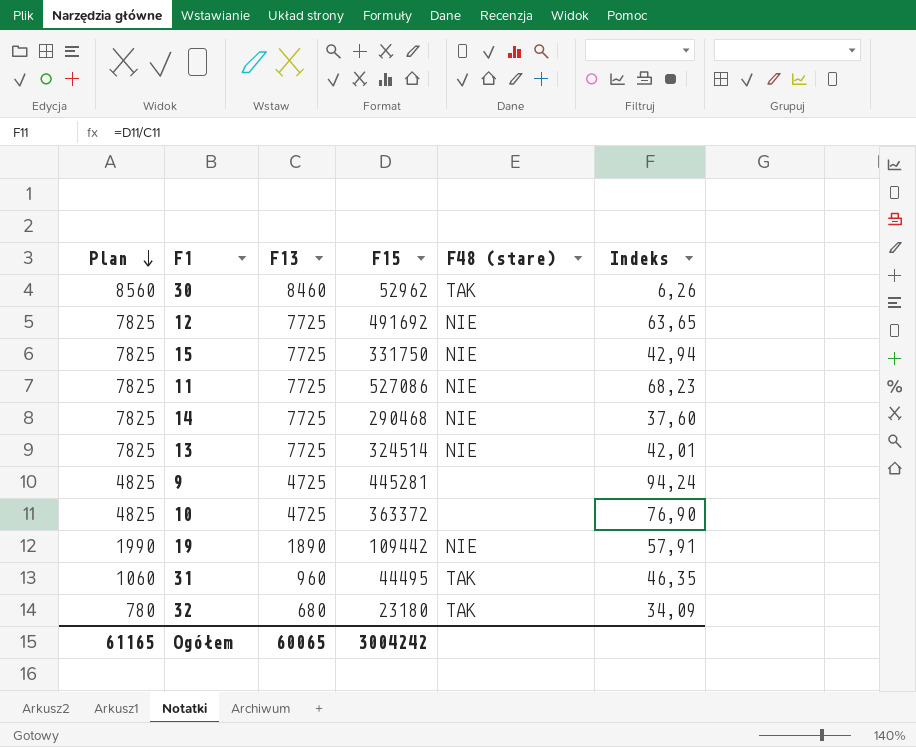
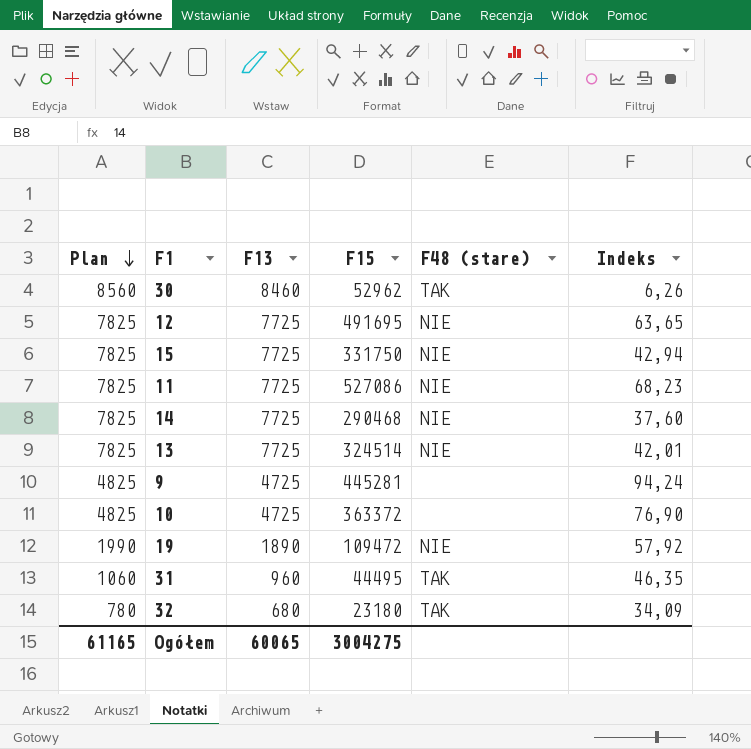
12 | F15: 491692 -> 491695
19 | F15: 109442 -> 109472
19 | Indeks: 57,91 -> 57,92
Ogółem | F15: 3004242 -> 3004275

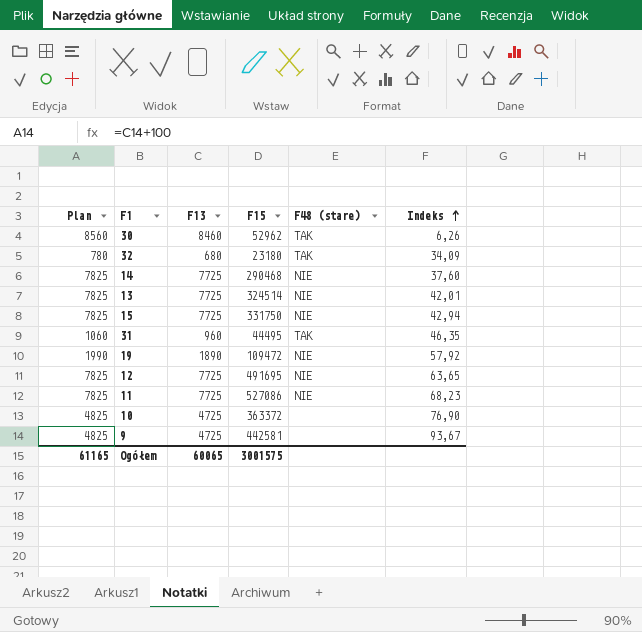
row order: Plan descending -> Indeks ascending
9 | F15: 445281 -> 442581
9 | Indeks: 94,24 -> 93,67
Ogółem | F15: 3004275 -> 3001575

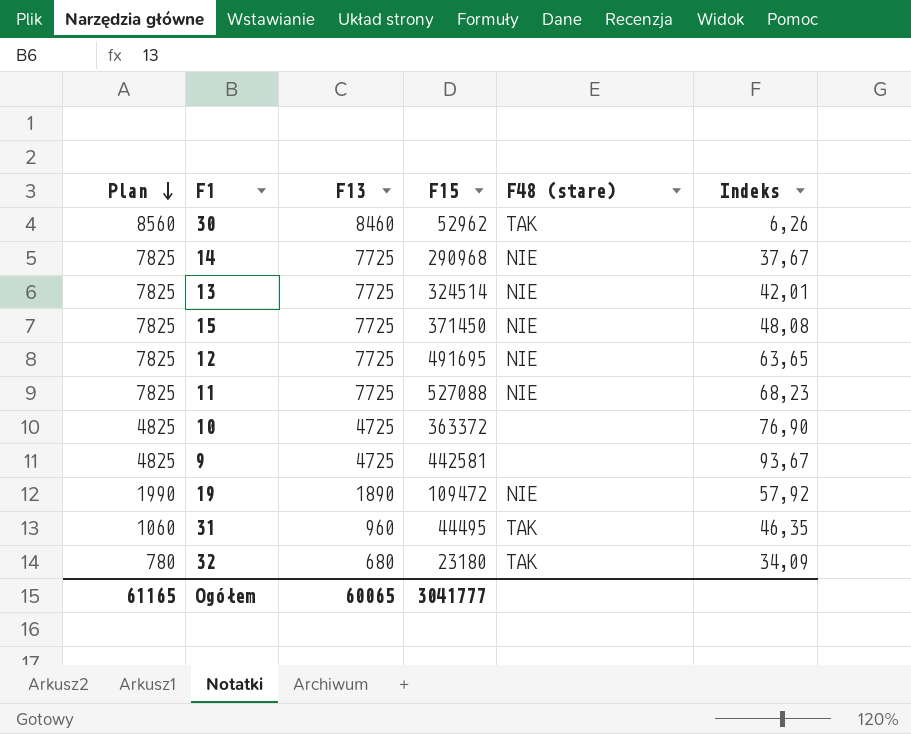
row order: Indeks ascending -> Plan descending
14 | F15: 290468 -> 290968
14 | Indeks: 37,60 -> 37,67
15 | F15: 331750 -> 371450
15 | Indeks: 42,94 -> 48,08
11 | F15: 527086 -> 527088
Ogółem | F15: 3001575 -> 3041777

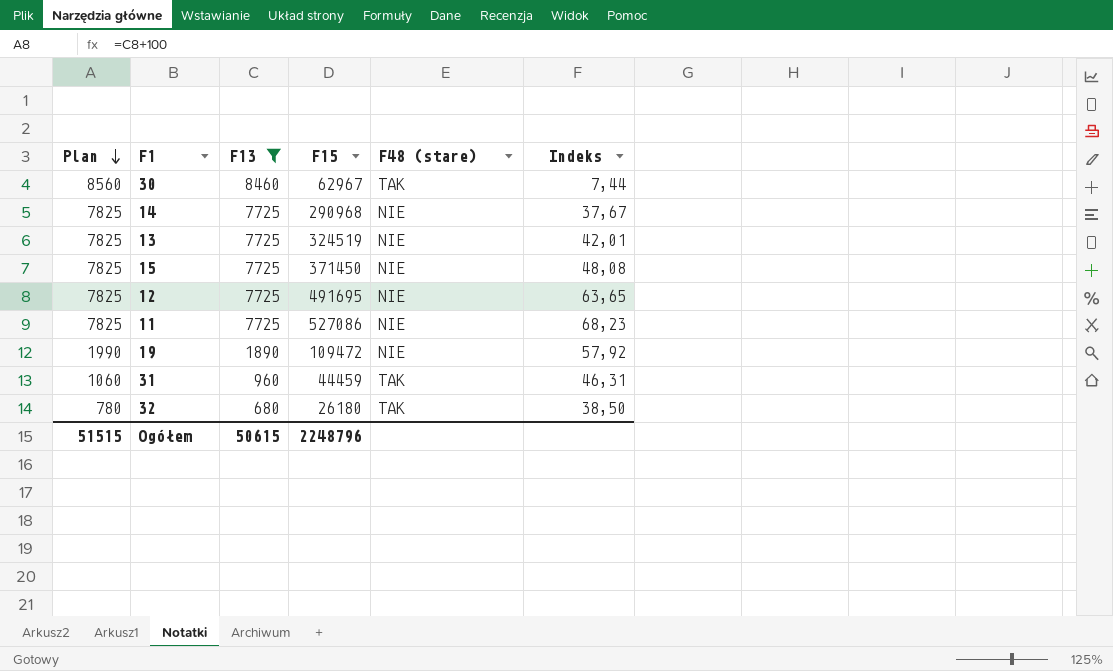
filter: none -> F13 != 4725
30 | F15: 52962 -> 62967
30 | Indeks: 6,26 -> 7,44
13 | F15: 324514 -> 324519
11 | F15: 527088 -> 527086
31 | F15: 44495 -> 44459
31 | Indeks: 46,35 -> 46,31
32 | F15: 23180 -> 26180
32 | Indeks: 34,09 -> 38,50
Ogółem | Plan: 61165 -> 51515
Ogółem | F13: 60065 -> 50615
Ogółem | F15: 3041777 -> 2248796

